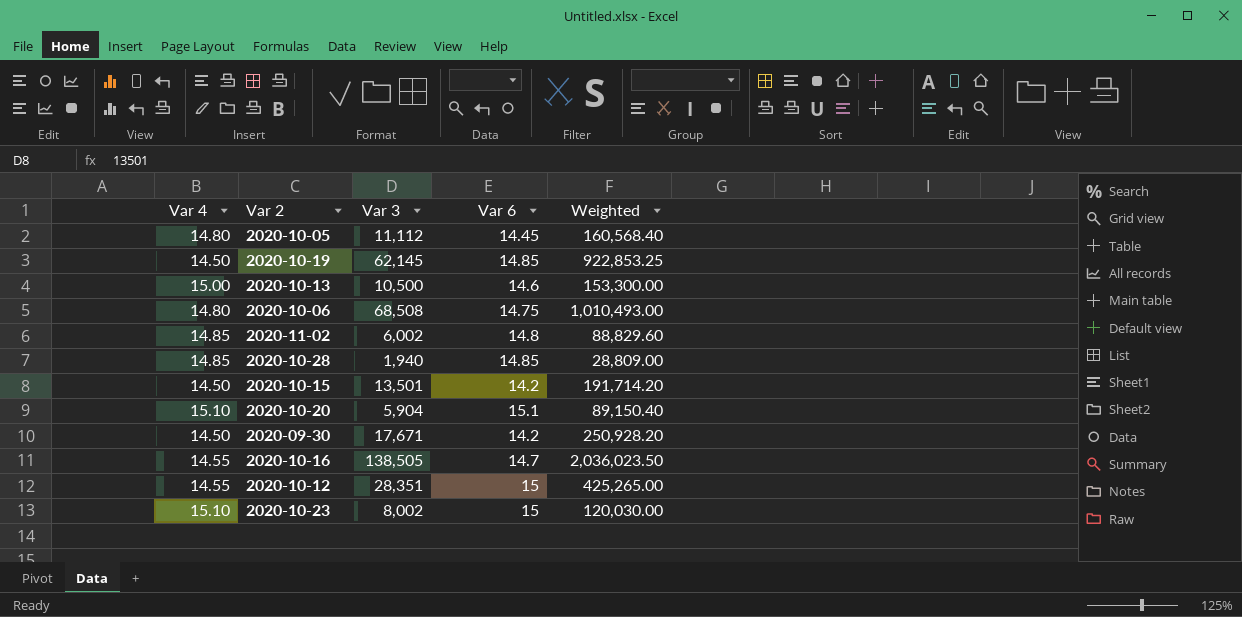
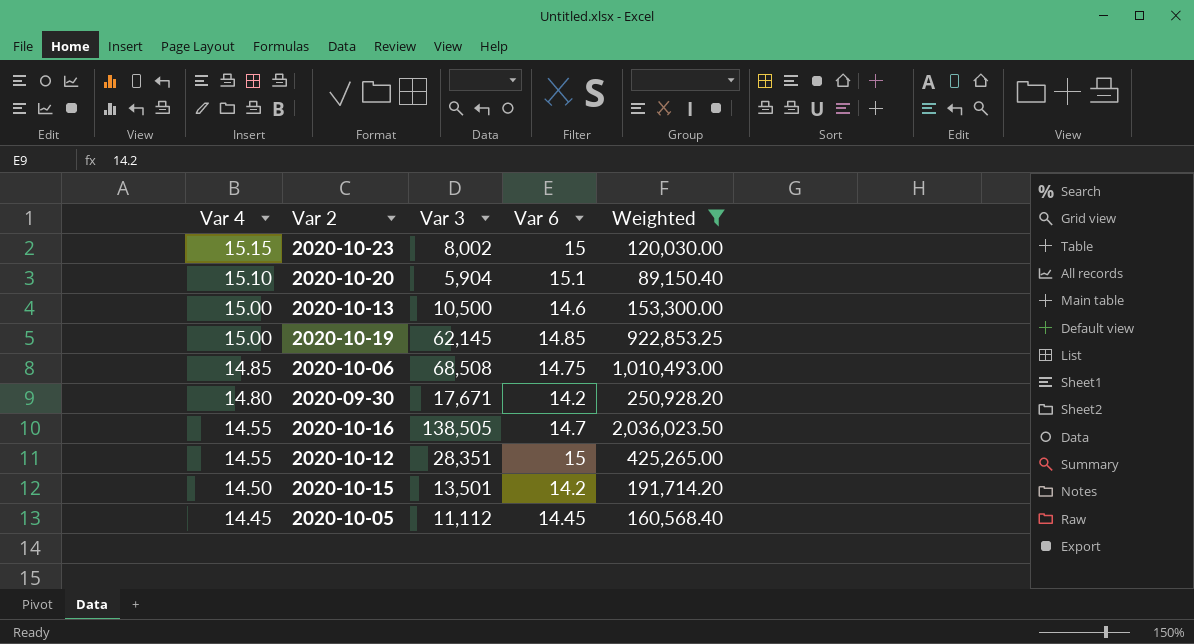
filter: none -> Weighted >= 89,150.40
row order: none -> Var 4 descending
2020-10-23 | Var 4: 15.10 -> 15.15
2020-10-19 | Var 4: 14.50 -> 15.00
2020-10-06 | Var 4: 14.80 -> 14.85
2020-09-30 | Var 4: 14.50 -> 14.80
2020-10-05 | Var 4: 14.80 -> 14.45

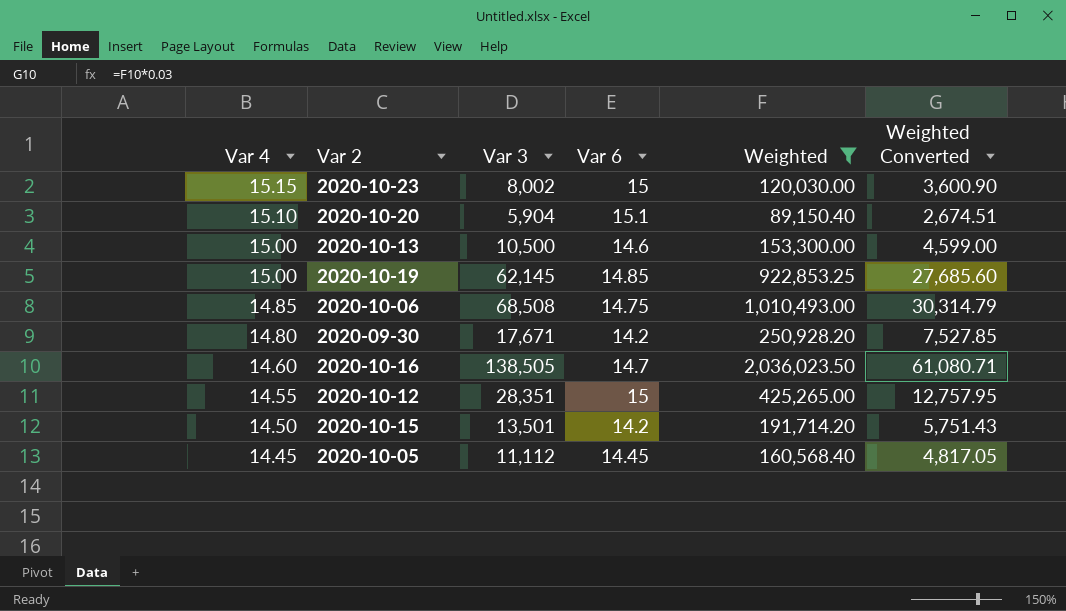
column Weighted Converted | formula: none -> [Weighted] * 0.03
2020-10-16 | Var 4: 14.55 -> 14.60

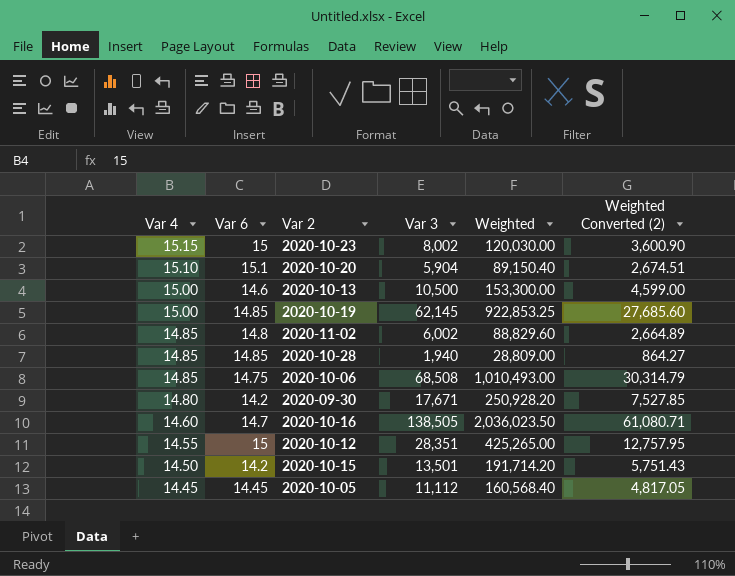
filter: Weighted >= 89,150.40 -> none
column Var 6 | position: 4 -> 2
column name: Weighted Converted -> Weighted Converted (2)

